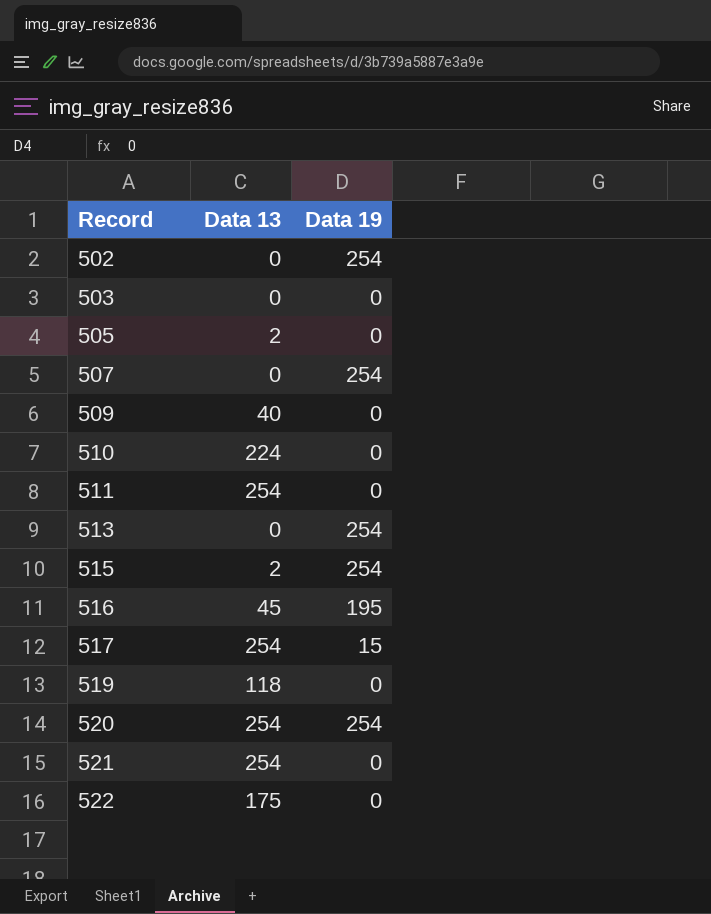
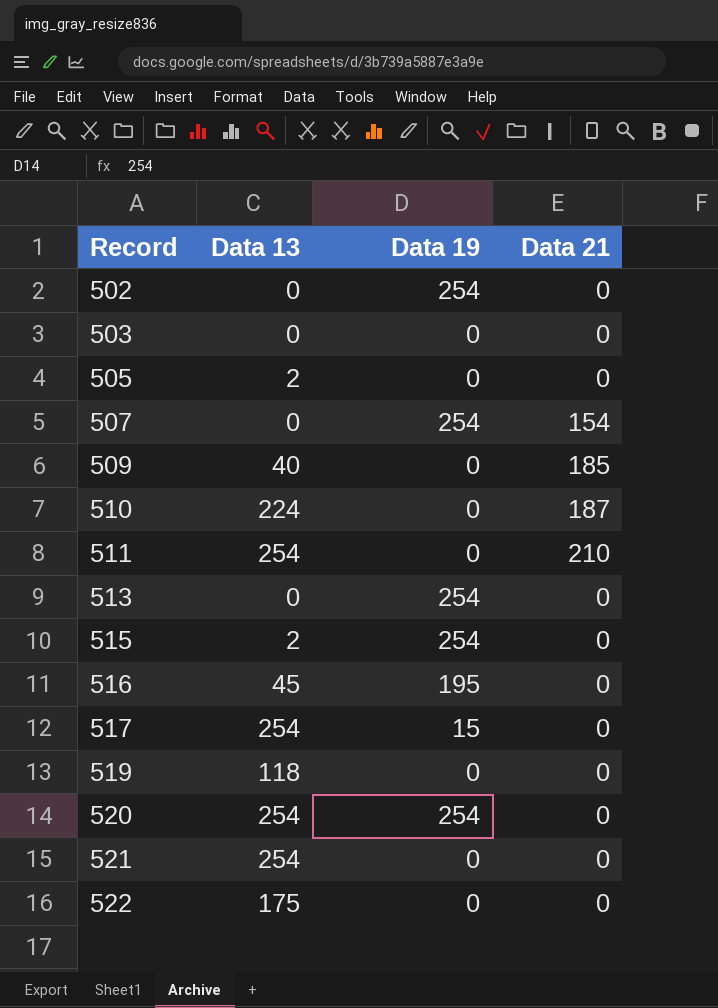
column Data 21 | position: none -> 4

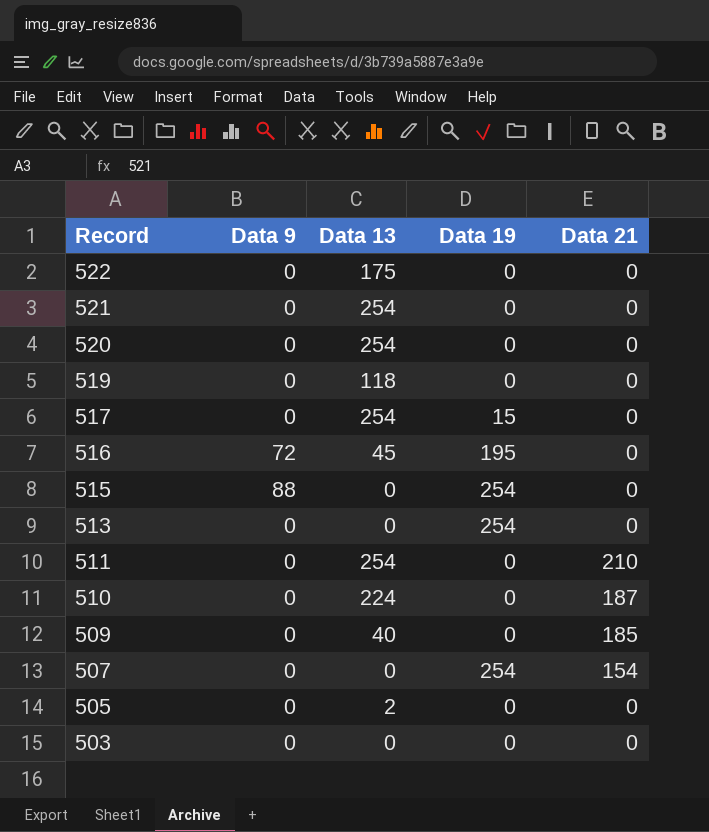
row order: Record ascending -> Record descending
column Data 9 | position: none -> 2
row 502: 0 | 254 | 0 -> none
520 | Data 19: 254 -> 0
515 | Data 13: 2 -> 0

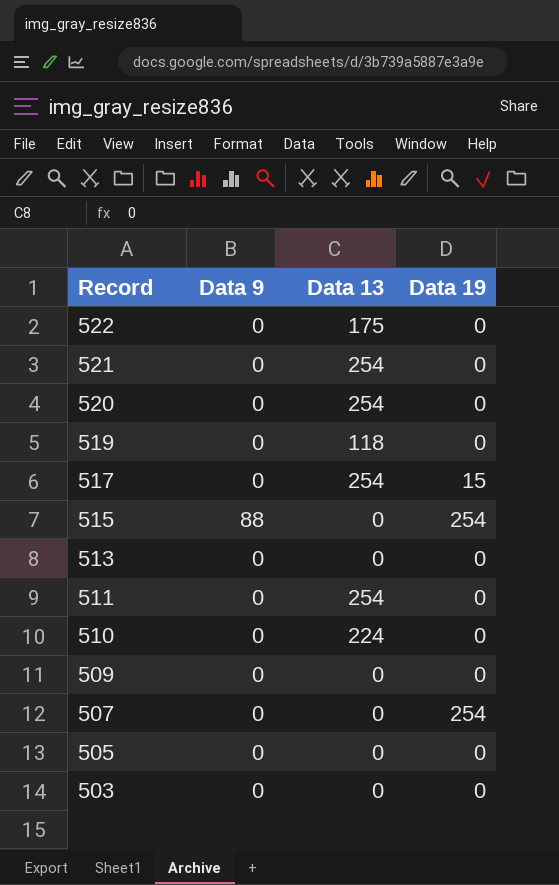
column Data 21 | position: 5 -> none
row 516: 72 | 45 | 195 | 0 -> none
513 | Data 19: 254 -> 0
509 | Data 13: 40 -> 0
505 | Data 13: 2 -> 0

